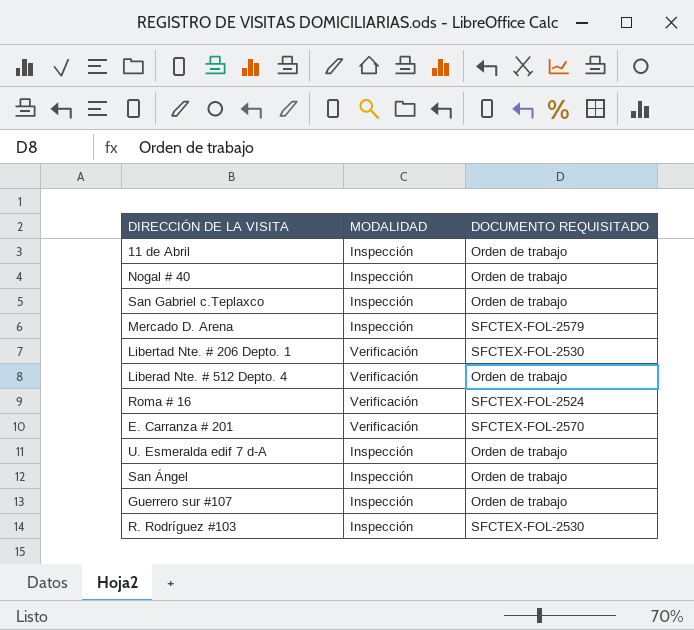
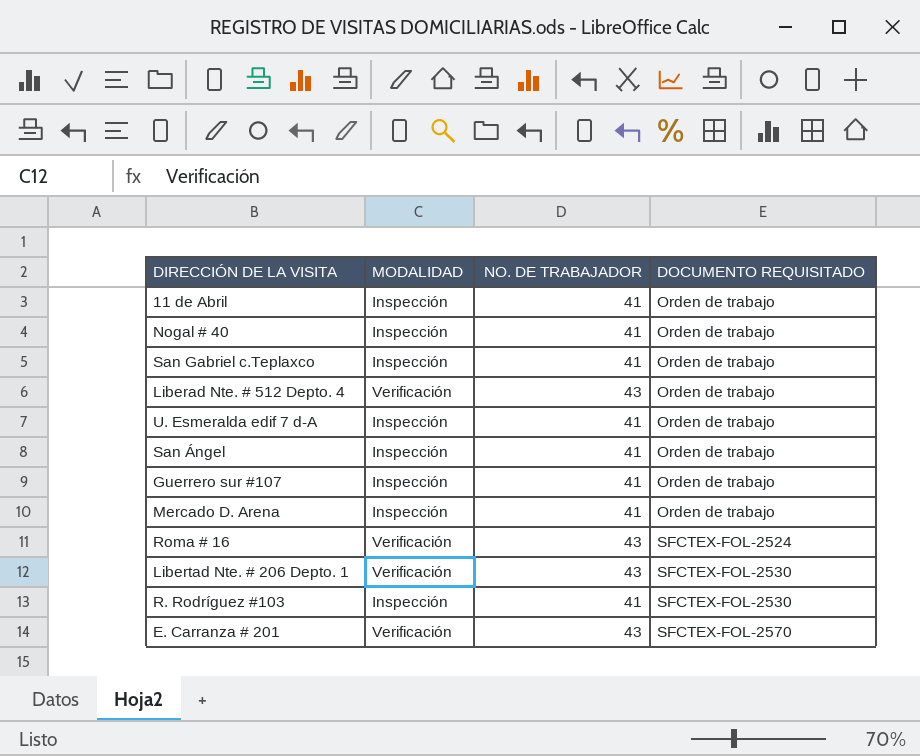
row order: none -> DOCUMENTO REQUISITADO ascending
column NO. DE TRABAJADOR | position: none -> 3
Mercado D. Arena | DOCUMENTO REQUISITADO: SFCTEX-FOL-2579 -> Orden de trabajo

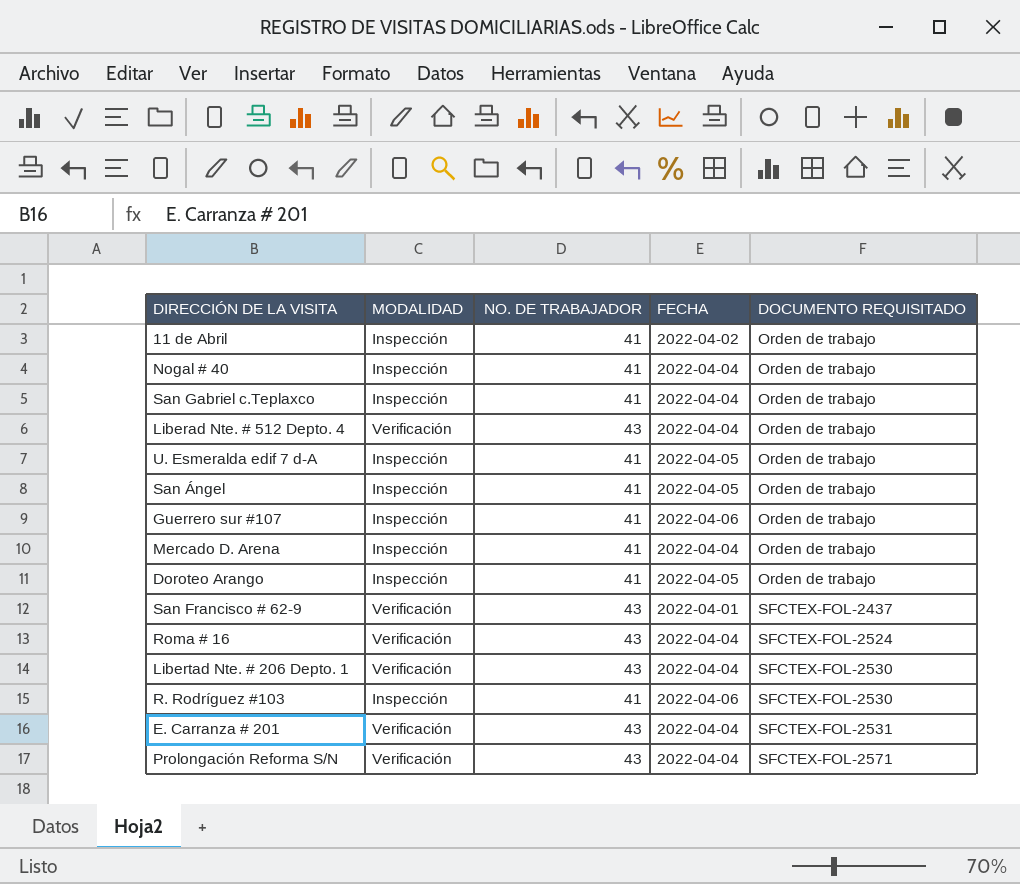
column FECHA | position: none -> 4
row Doroteo Arango: none -> Inspección | 41 | 2022-04-05 | Orden de trabajo
row San Francisco # 62-9: none -> Verificación | 43 | 2022-04-01 | SFCTEX-FOL-2437
E. Carranza # 201 | DOCUMENTO REQUISITADO: SFCTEX-FOL-2570 -> SFCTEX-FOL-2531
row Prolongación Reforma S/N: none -> Verificación | 43 | 2022-04-04 | SFCTEX-FOL-2571

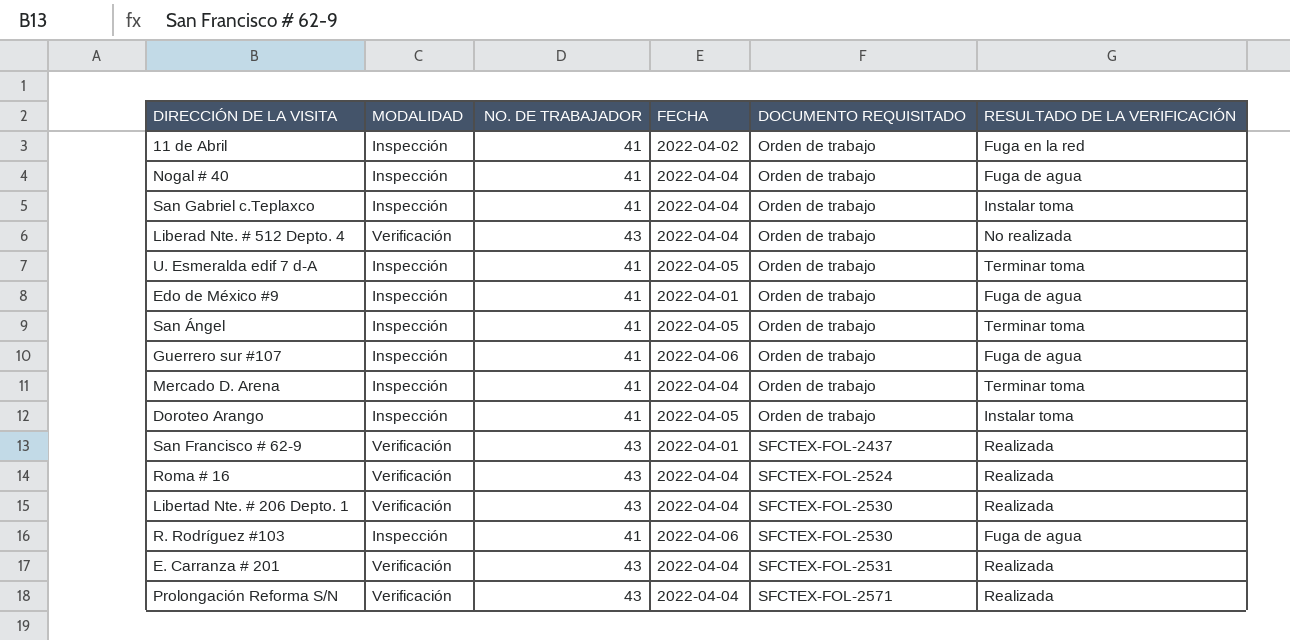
column RESULTADO DE LA VERIFICACIÓN | position: none -> 6
row Edo de México #9: none -> Inspección | 41 | 2022-04-01 | Orden de trabajo | Fuga de agua

